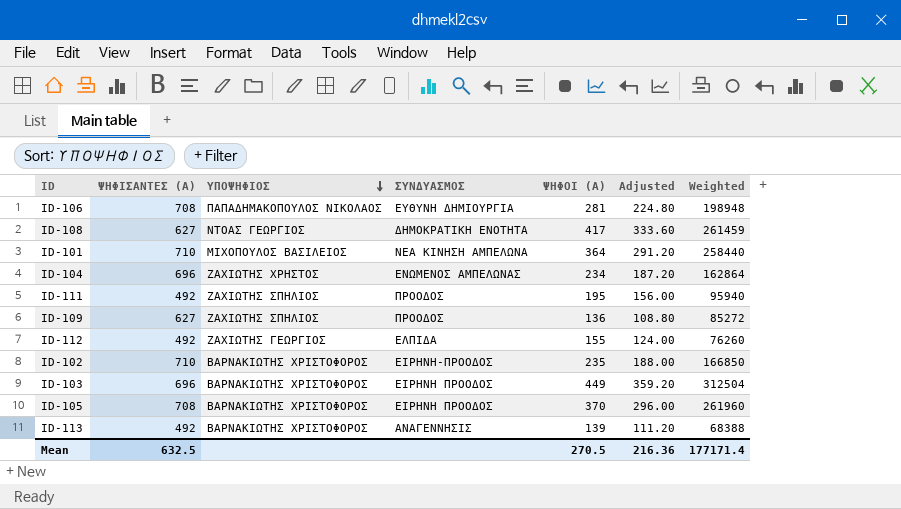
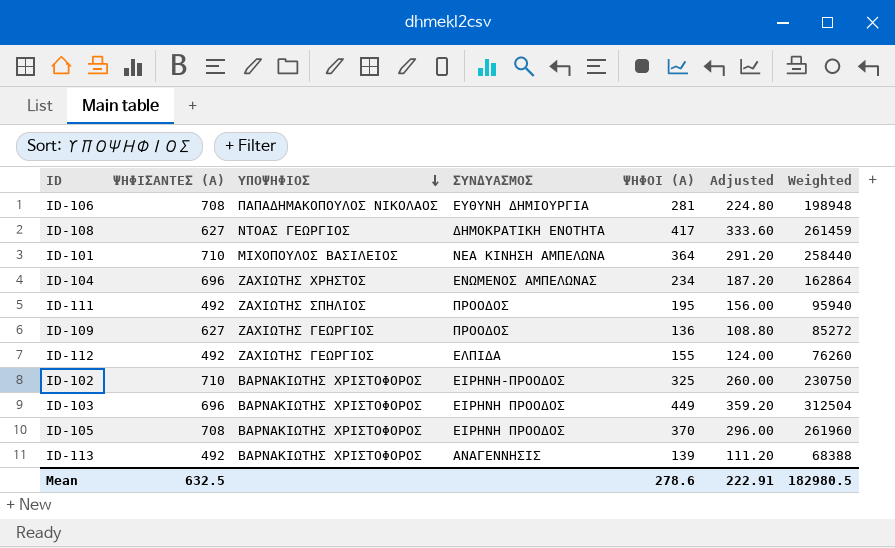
ID-109 | ΥΠΟΨΗΦΙΟΣ: ΖΑΧΙΩΤΗΣ ΣΠΗΛΙΟΣ -> ΖΑΧΙΩΤΗΣ ΓΕΩΡΓΙΟΣ
ID-102 | ΨΗΦΟΙ (Α): 235 -> 325
ID-102 | Adjusted: 188.00 -> 260.00
ID-102 | Weighted: 166850 -> 230750
Mean | ΨΗΦΟΙ (Α): 270.5 -> 278.6
Mean | Adjusted: 216.36 -> 222.91
Mean | Weighted: 177171.4 -> 182980.5

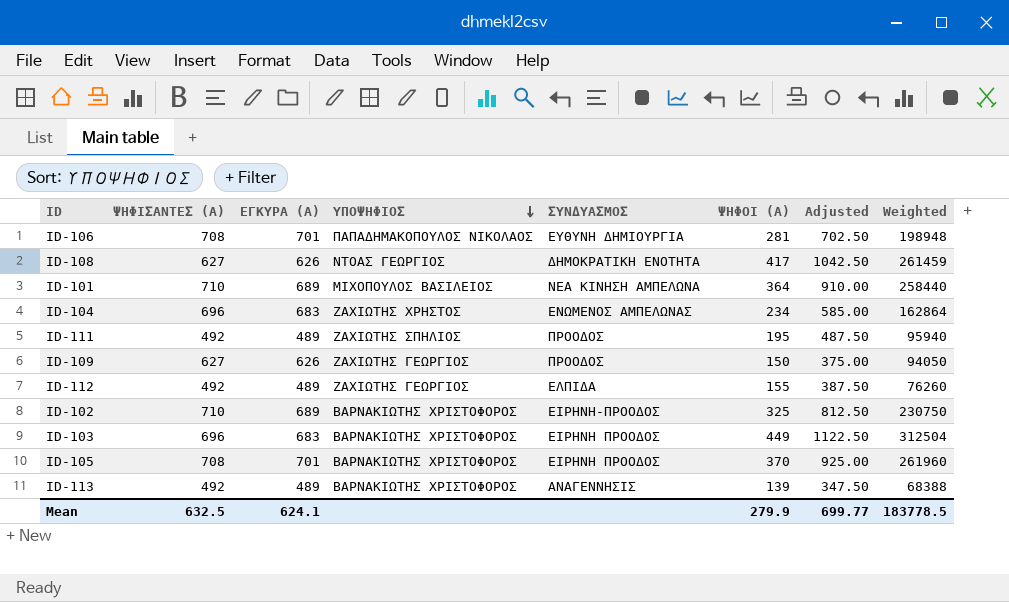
column ΕΓΚΥΡΑ (Α) | position: none -> 3
column Adjusted | formula: [ΨΗΦΟΙ (Α)] * 0.8 -> [ΨΗΦΟΙ (Α)] * 2.5
ID-109 | ΨΗΦΟΙ (Α): 136 -> 150
ID-109 | Weighted: 85272 -> 94050
Mean | ΨΗΦΟΙ (Α): 278.6 -> 279.9
Mean | Adjusted: 222.91 -> 699.77
Mean | Weighted: 182980.5 -> 183778.5

